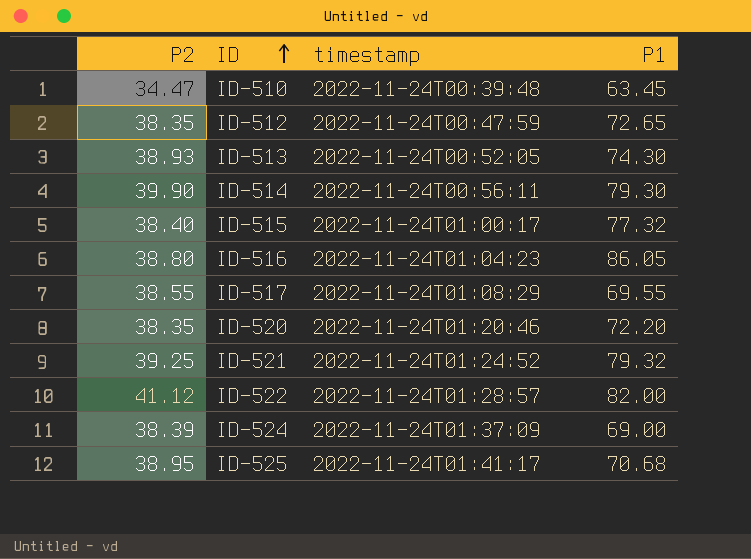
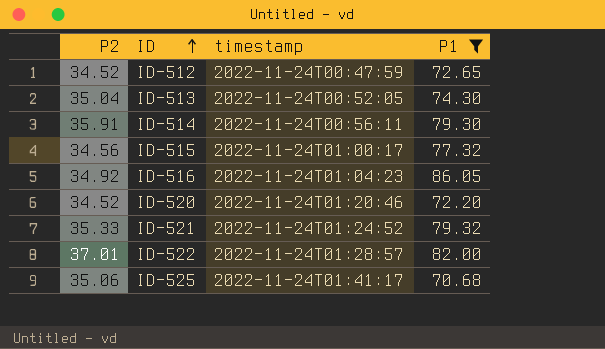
filter: none -> P1 >= 70.68
ID-512 | P2: 38.35 -> 34.52
ID-513 | P2: 38.93 -> 35.04
ID-514 | P2: 39.90 -> 35.91
ID-515 | P2: 38.40 -> 34.56
ID-516 | P2: 38.80 -> 34.92
ID-520 | P2: 38.35 -> 34.52
ID-521 | P2: 39.25 -> 35.33
ID-522 | P2: 41.12 -> 37.01
ID-525 | P2: 38.95 -> 35.06

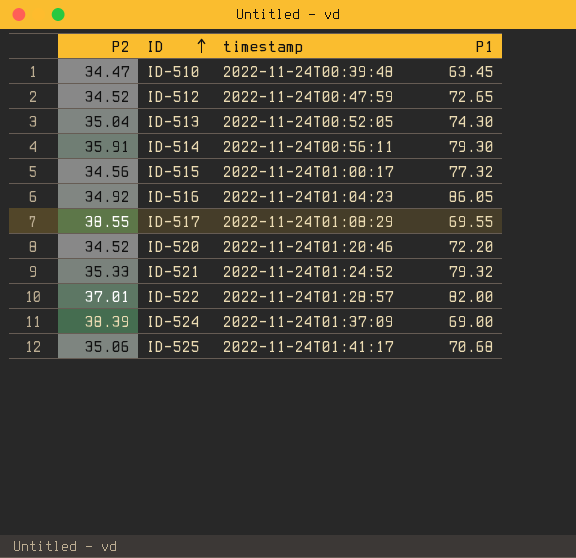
filter: P1 >= 70.68 -> none

